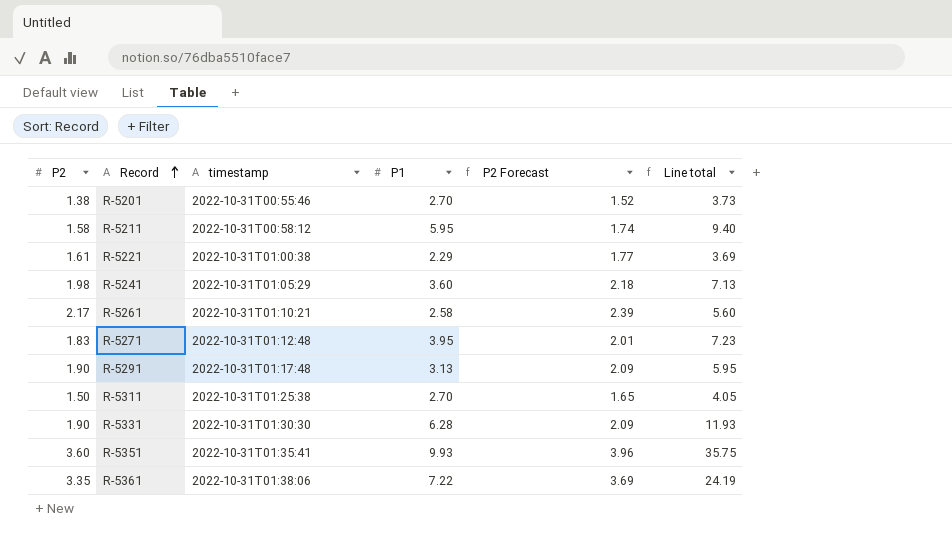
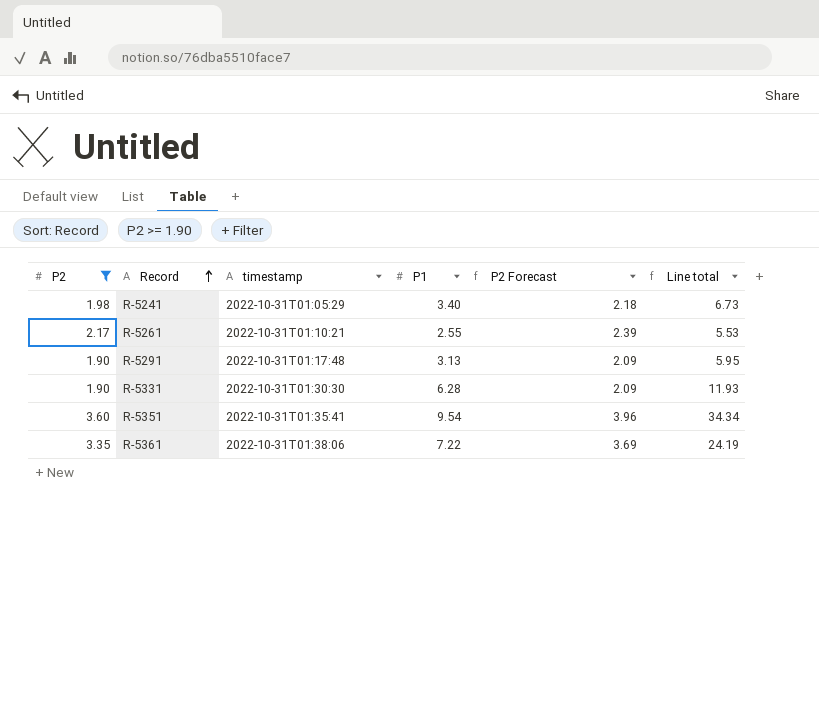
filter: none -> P2 >= 1.90
R-5241 | P1: 3.60 -> 3.40
R-5241 | Line total: 7.13 -> 6.73
R-5261 | P1: 2.58 -> 2.55
R-5261 | Line total: 5.60 -> 5.53
R-5351 | P1: 9.93 -> 9.54
R-5351 | Line total: 35.75 -> 34.34

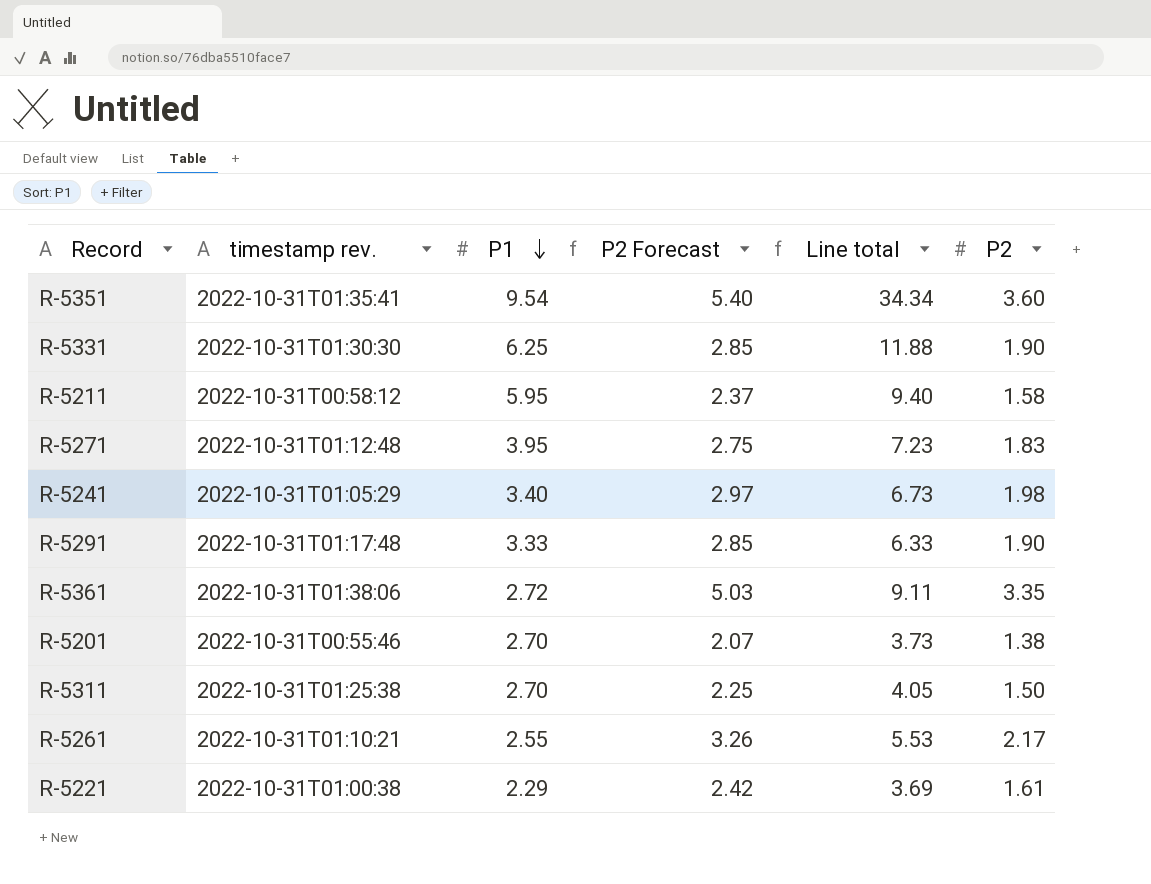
filter: P2 >= 1.90 -> none
row order: Record ascending -> P1 descending
column name: timestamp -> timestamp rev.
column P2 Forecast | formula: [P2] * 1.1 -> [P2] * 1.5
column P2 | position: 1 -> 6
R-5331 | P1: 6.28 -> 6.25
R-5331 | Line total: 11.93 -> 11.88
R-5291 | P1: 3.13 -> 3.33
R-5291 | Line total: 5.95 -> 6.33
R-5361 | P1: 7.22 -> 2.72
R-5361 | Line total: 24.19 -> 9.11

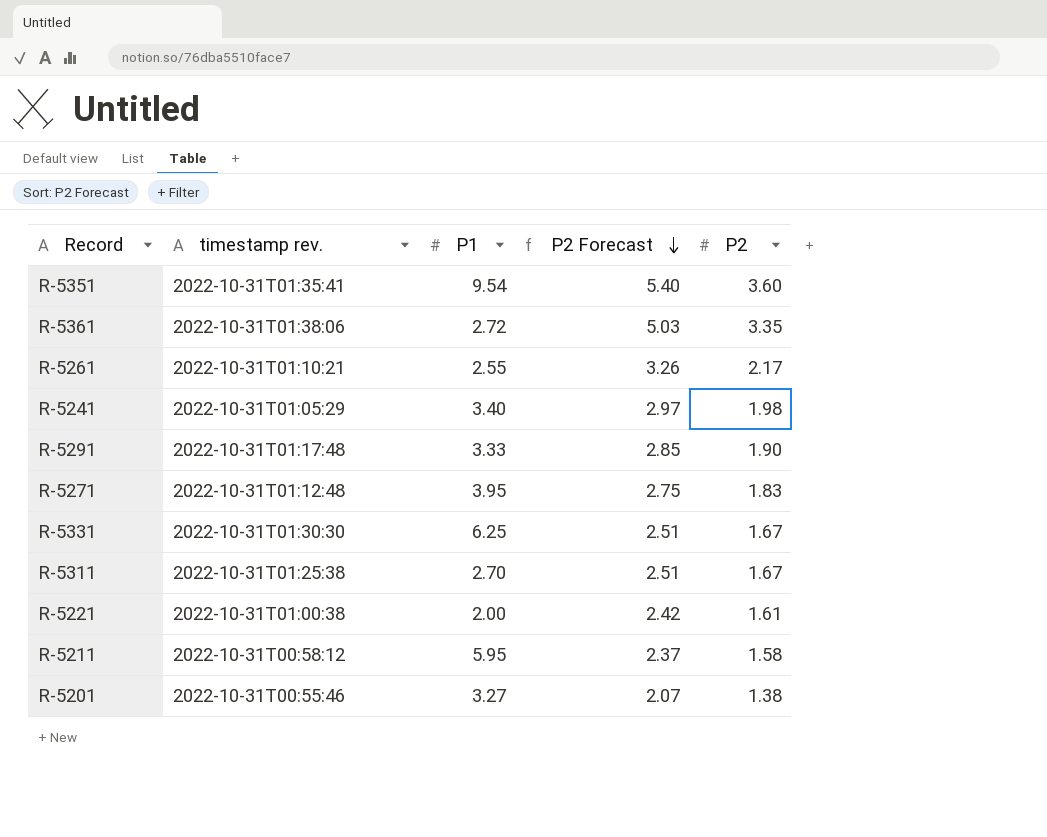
row order: P1 descending -> P2 Forecast descending
column Line total | formula: [P1] * [P2] -> none
R-5331 | P2 Forecast: 2.85 -> 2.51
R-5331 | P2: 1.90 -> 1.67
R-5311 | P2 Forecast: 2.25 -> 2.51
R-5311 | P2: 1.50 -> 1.67
R-5221 | P1: 2.29 -> 2.00
R-5201 | P1: 2.70 -> 3.27

